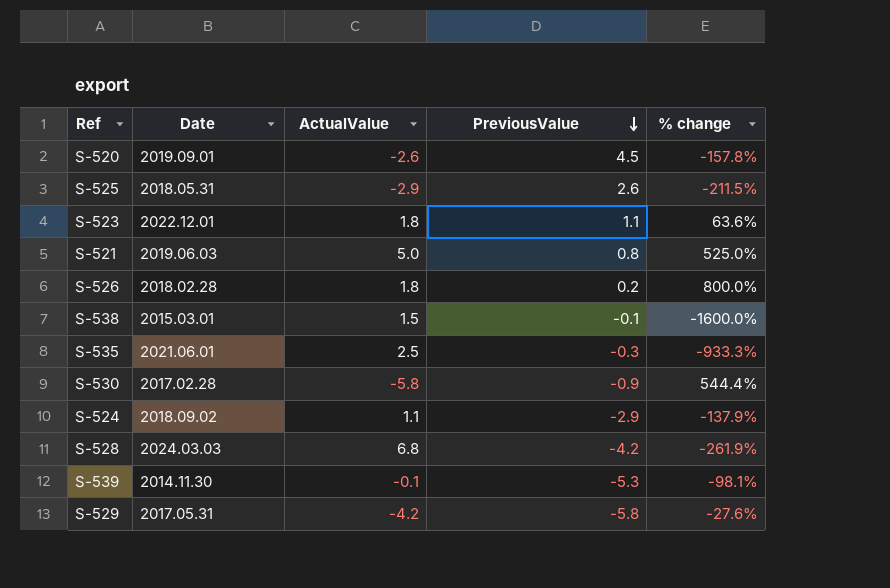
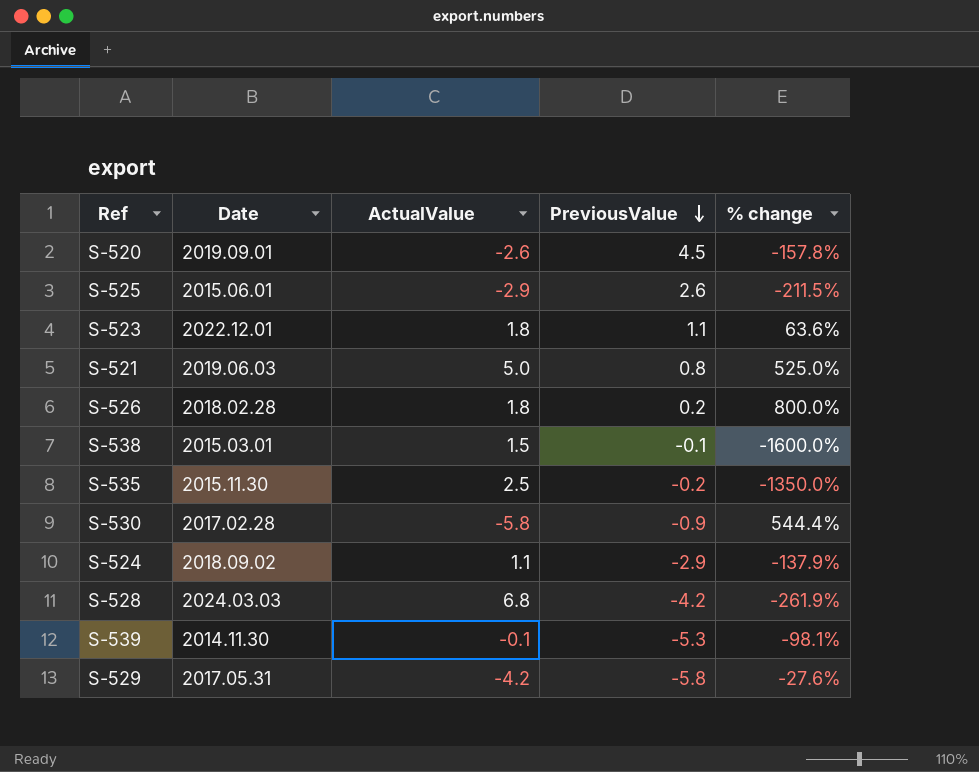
S-525 | Date: 2018.05.31 -> 2015.06.01
S-535 | Date: 2021.06.01 -> 2015.11.30
S-535 | PreviousValue: -0.3 -> -0.2
S-535 | % change: -933.3% -> -1350.0%

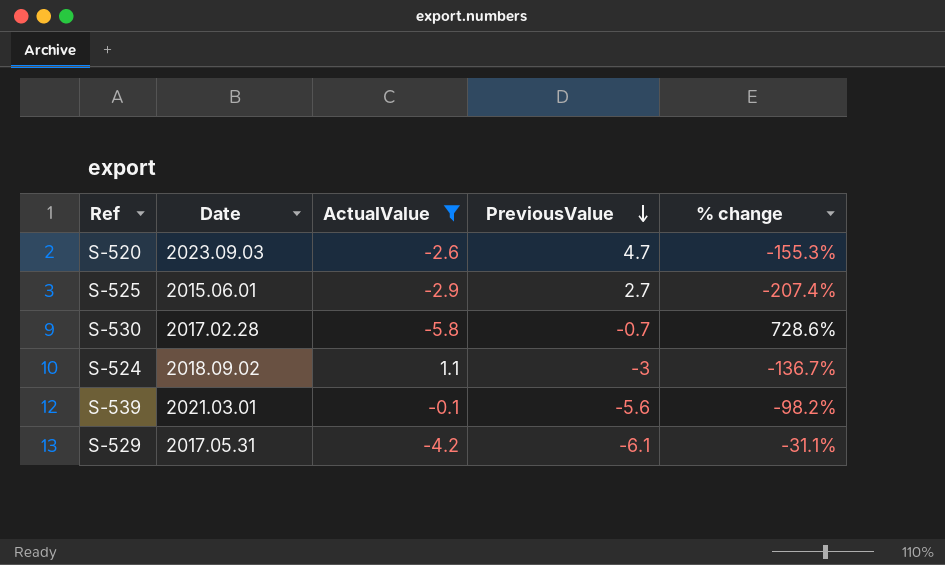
filter: none -> ActualValue <= 1.1
S-520 | Date: 2019.09.01 -> 2023.09.03
S-520 | PreviousValue: 4.5 -> 4.7
S-520 | % change: -157.8% -> -155.3%
S-525 | PreviousValue: 2.6 -> 2.7
S-525 | % change: -211.5% -> -207.4%
S-530 | PreviousValue: -0.9 -> -0.7
S-530 | % change: 544.4% -> 728.6%
S-524 | PreviousValue: -2.9 -> -3
S-524 | % change: -137.9% -> -136.7%
S-539 | Date: 2014.11.30 -> 2021.03.01
S-539 | PreviousValue: -5.3 -> -5.6
S-539 | % change: -98.1% -> -98.2%
S-529 | PreviousValue: -5.8 -> -6.1
S-529 | % change: -27.6% -> -31.1%

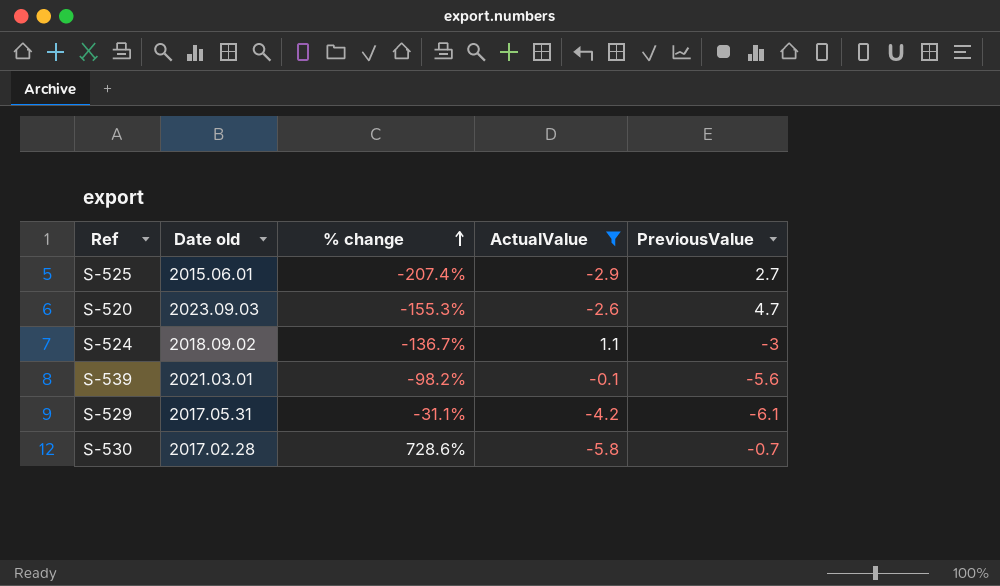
row order: PreviousValue descending -> % change ascending
column name: Date -> Date old
column % change | position: 5 -> 3

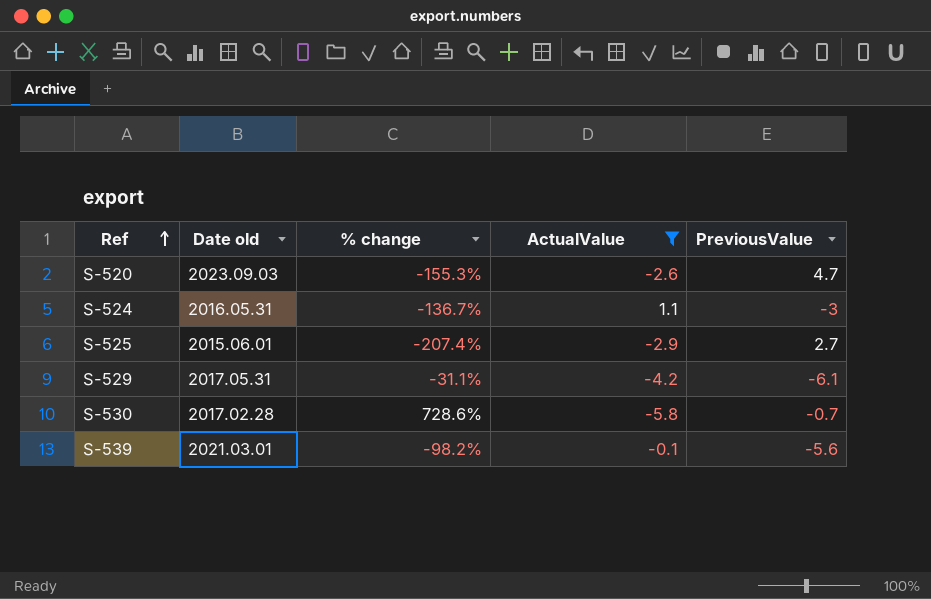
row order: % change ascending -> Ref ascending
S-524 | Date old: 2018.09.02 -> 2016.05.31

